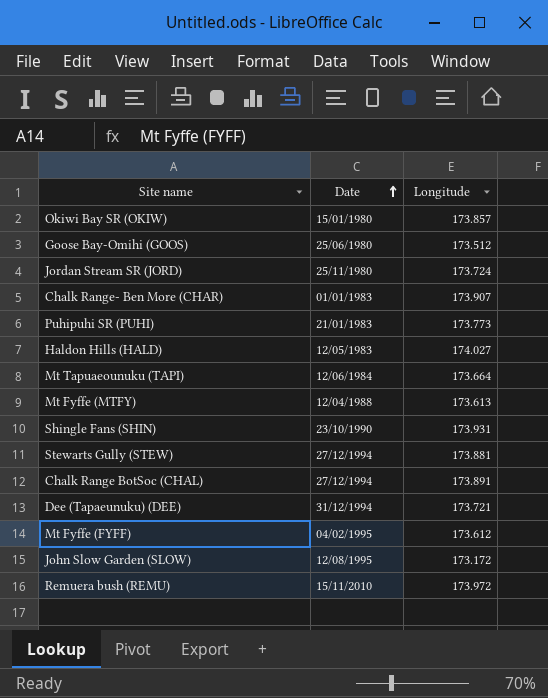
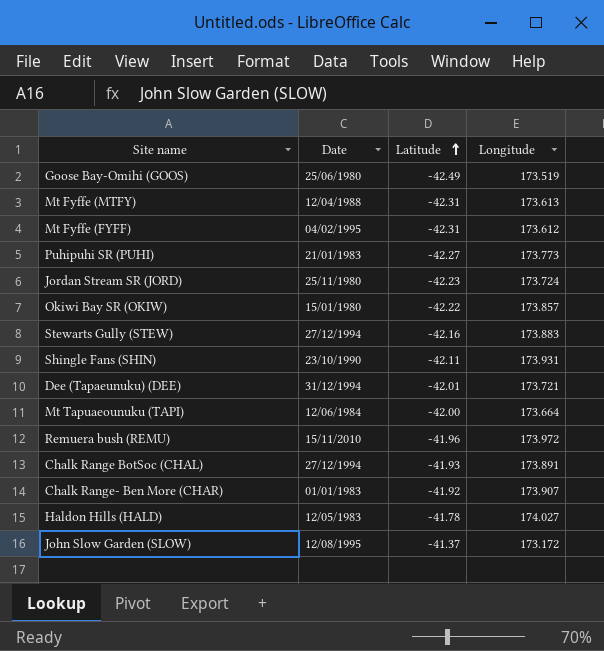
row order: Date ascending -> Latitude ascending
column Latitude | position: none -> 3
Goose Bay-Omihi (GOOS) | Longitude: 173.512 -> 173.519
Stewarts Gully (STEW) | Longitude: 173.881 -> 173.883

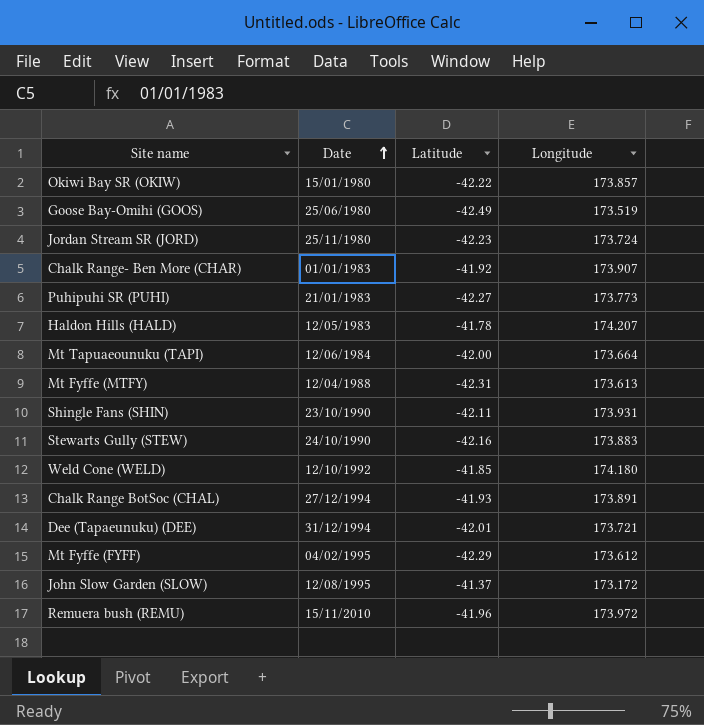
row order: Latitude ascending -> Date ascending
Haldon Hills (HALD) | Longitude: 174.027 -> 174.207
Stewarts Gully (STEW) | Date: 27/12/1994 -> 24/10/1990
row Weld Cone (WELD): none -> 12/10/1992 | -41.85 | 174.180
Mt Fyffe (FYFF) | Latitude: -42.31 -> -42.29

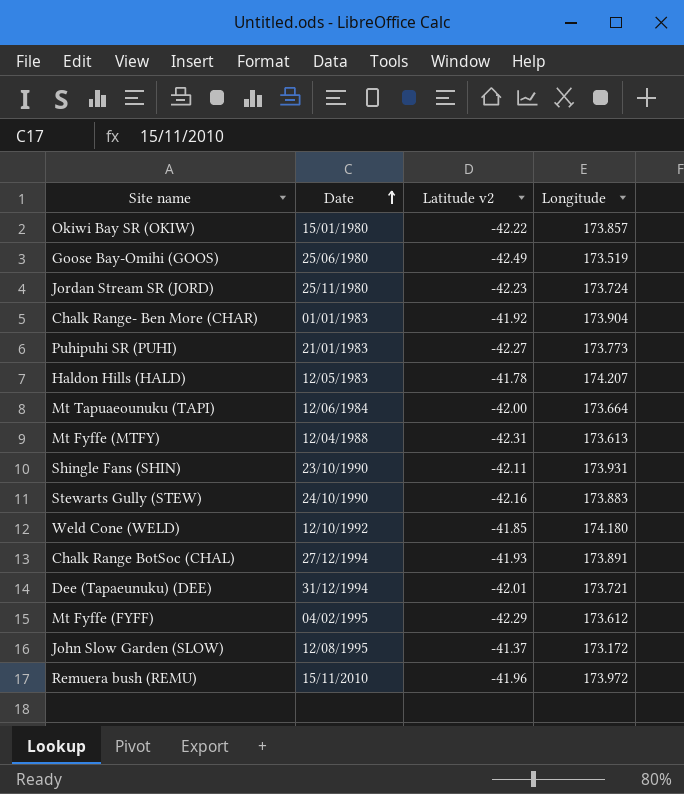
column name: Latitude -> Latitude v2
Chalk Range- Ben More (CHAR) | Longitude: 173.907 -> 173.904

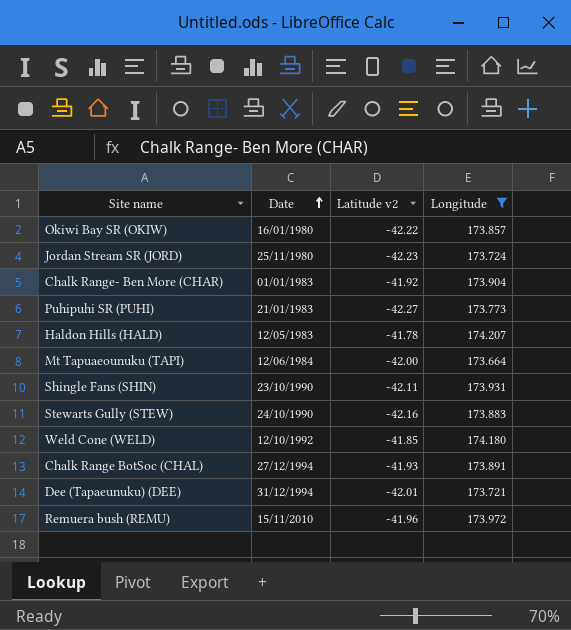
filter: none -> Longitude >= 173.664
Okiwi Bay SR (OKIW) | Date: 15/01/1980 -> 16/01/1980

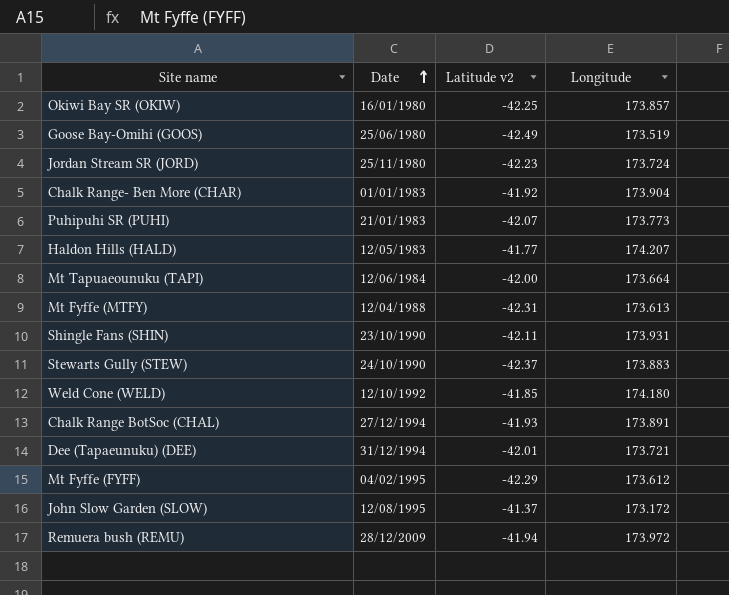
filter: Longitude >= 173.664 -> none
Okiwi Bay SR (OKIW) | Latitude v2: -42.22 -> -42.25
Puhipuhi SR (PUHI) | Latitude v2: -42.27 -> -42.07
Haldon Hills (HALD) | Latitude v2: -41.78 -> -41.77
Stewarts Gully (STEW) | Latitude v2: -42.16 -> -42.37
Remuera bush (REMU) | Date: 15/11/2010 -> 28/12/2009
Remuera bush (REMU) | Latitude v2: -41.96 -> -41.94

